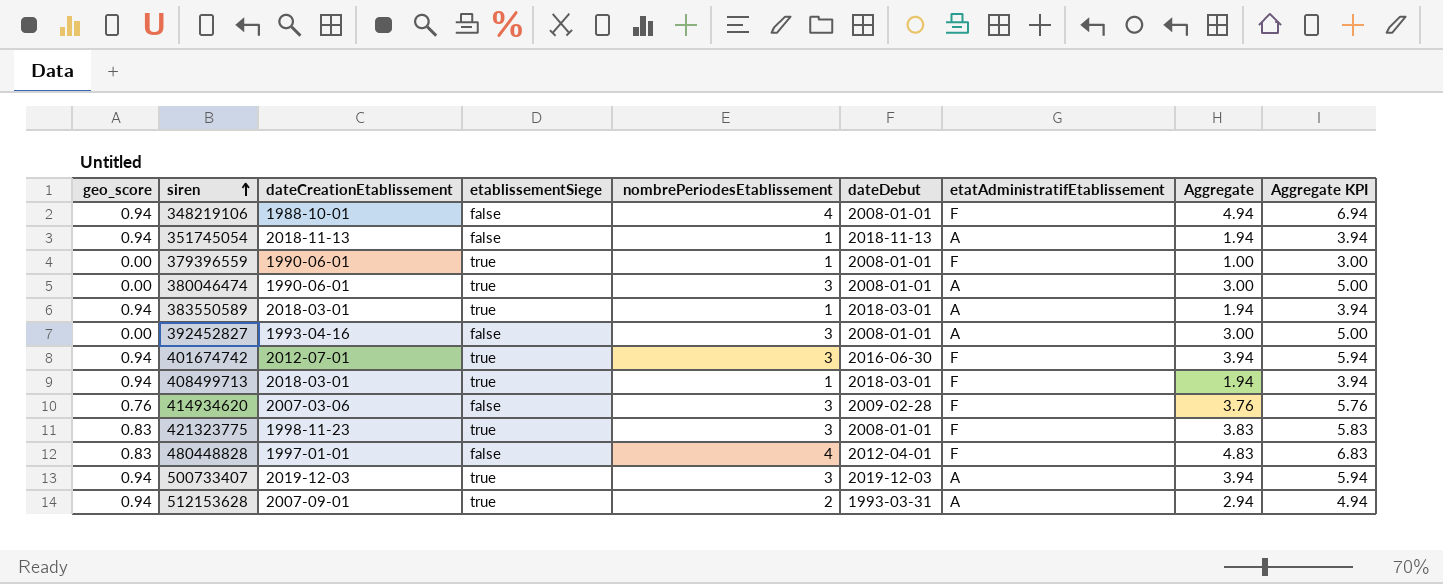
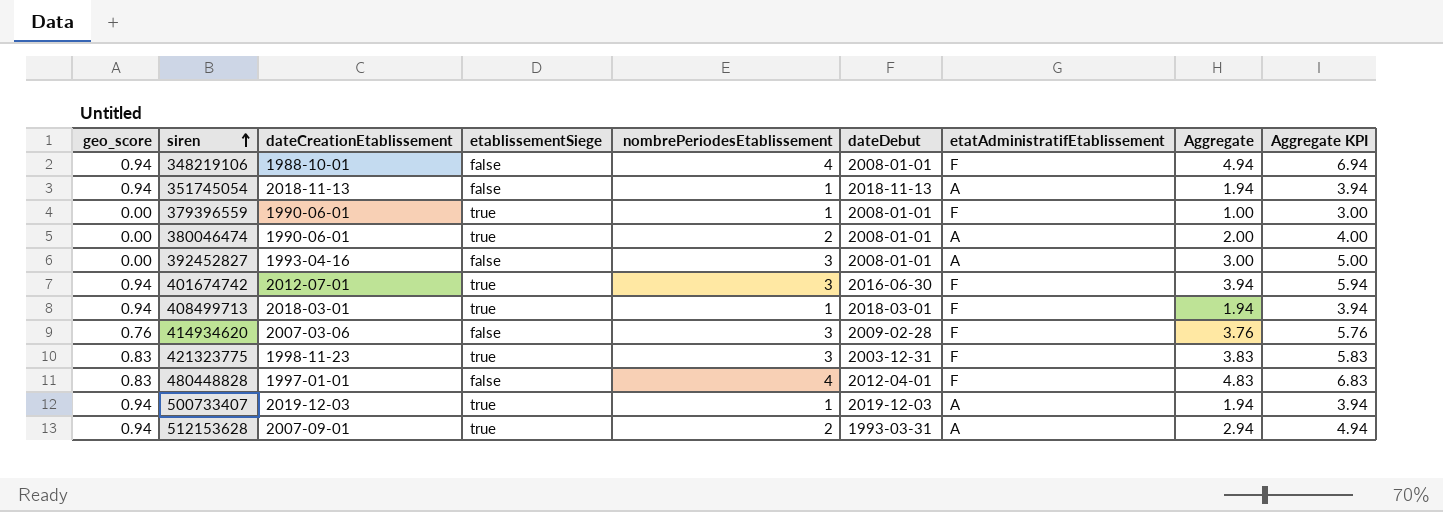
row 383550589: 0.94 | 2018-03-01 | true | 1 | 2018-03-01 | A | 1.94 | 3.94 -> none
380046474 | nombrePeriodesEtablissement: 3 -> 2
380046474 | Aggregate: 3.00 -> 2.00
380046474 | Aggregate KPI: 5.00 -> 4.00
421323775 | dateDebut: 2008-01-01 -> 2003-12-31
500733407 | nombrePeriodesEtablissement: 3 -> 1
500733407 | Aggregate: 3.94 -> 1.94
500733407 | Aggregate KPI: 5.94 -> 3.94

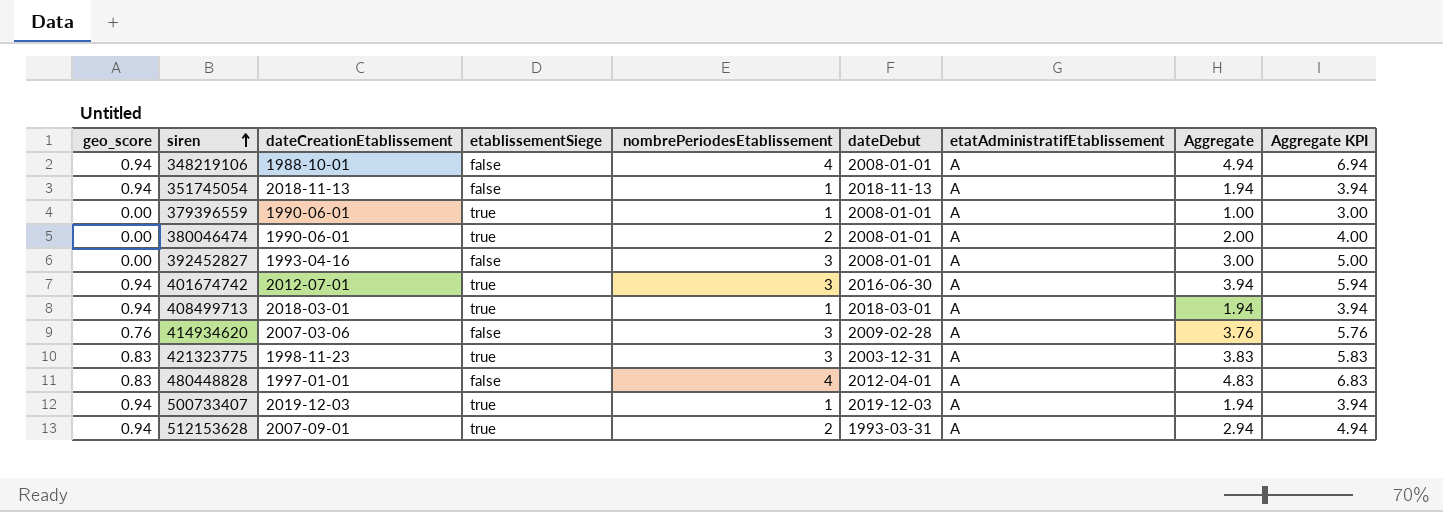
348219106 | etatAdministratifEtablissement: F -> A
379396559 | etatAdministratifEtablissement: F -> A
401674742 | etatAdministratifEtablissement: F -> A
408499713 | etatAdministratifEtablissement: F -> A
414934620 | etatAdministratifEtablissement: F -> A
421323775 | etatAdministratifEtablissement: F -> A
480448828 | etatAdministratifEtablissement: F -> A

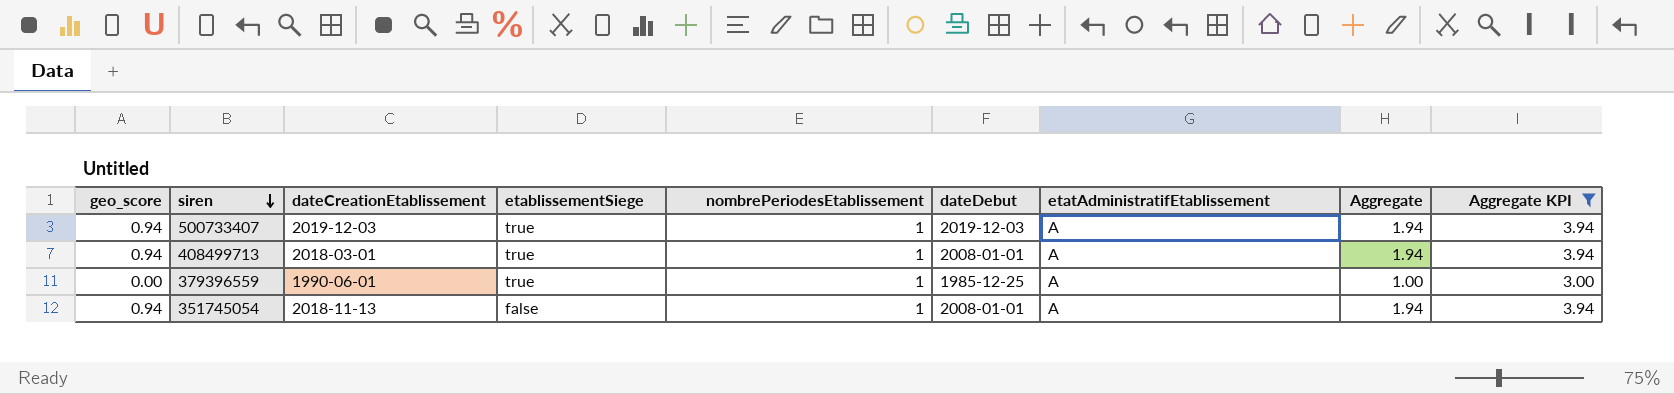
filter: none -> Aggregate KPI <= 3.94
row order: siren ascending -> siren descending
408499713 | dateDebut: 2018-03-01 -> 2008-01-01
379396559 | dateDebut: 2008-01-01 -> 1985-12-25
351745054 | dateDebut: 2018-11-13 -> 2008-01-01

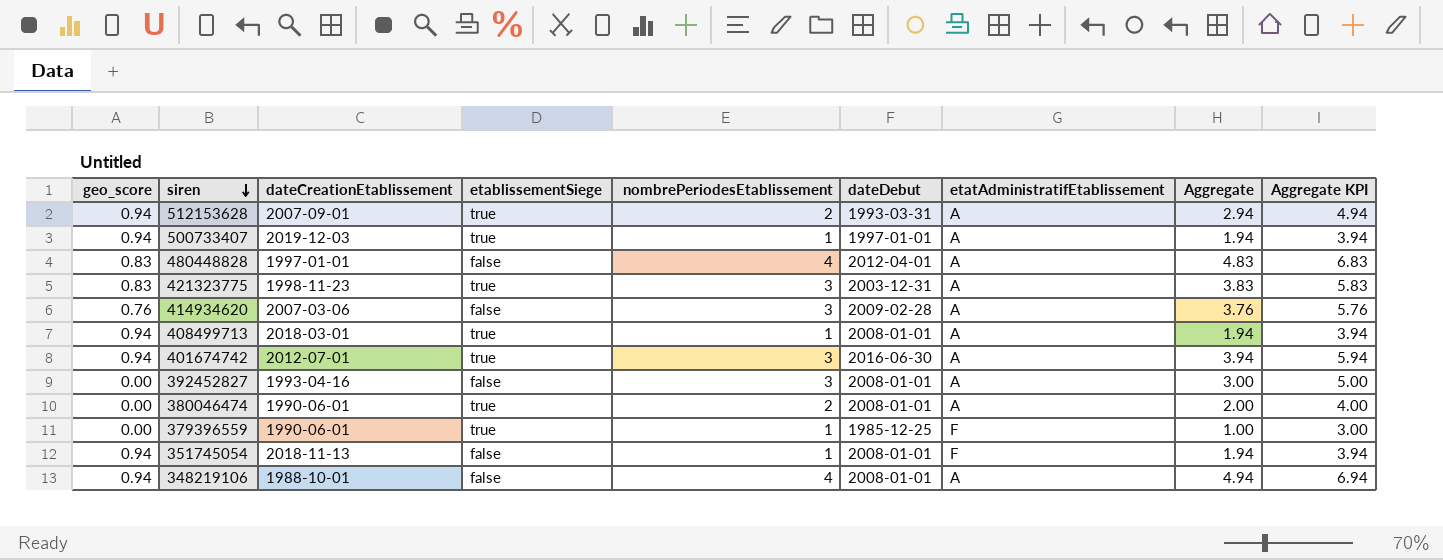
filter: Aggregate KPI <= 3.94 -> none
500733407 | dateDebut: 2019-12-03 -> 1997-01-01
379396559 | etatAdministratifEtablissement: A -> F
351745054 | etatAdministratifEtablissement: A -> F

